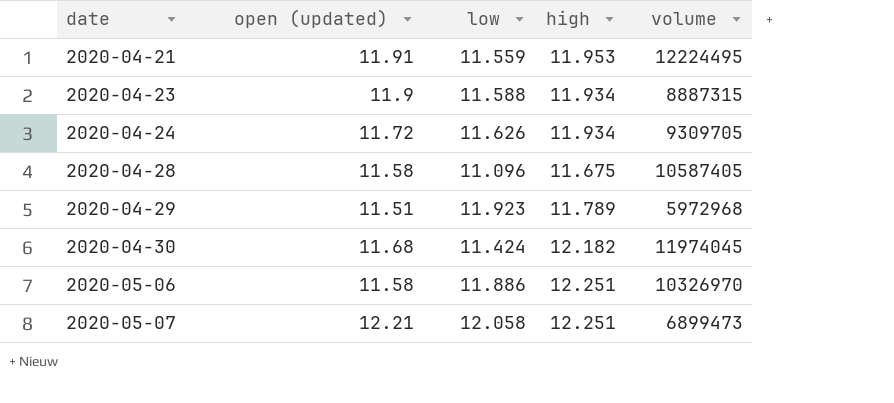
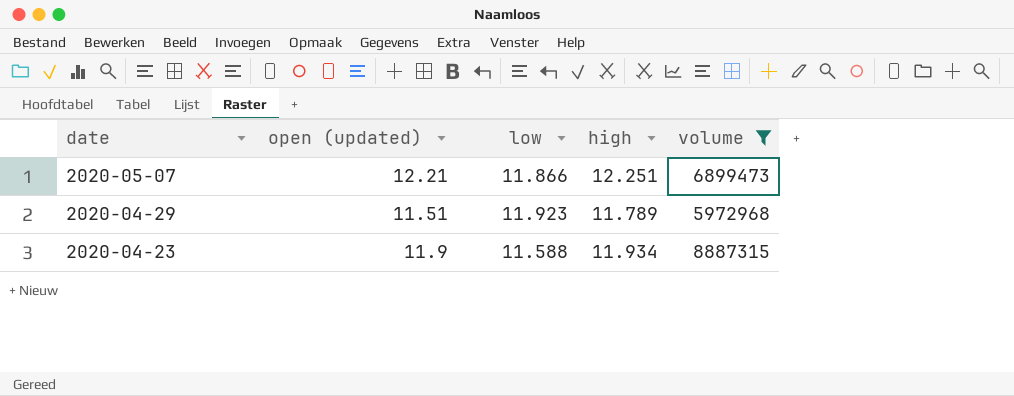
filter: none -> volume <= 8887315
row order: date ascending -> date descending
2020-05-07 | low: 12.058 -> 11.866

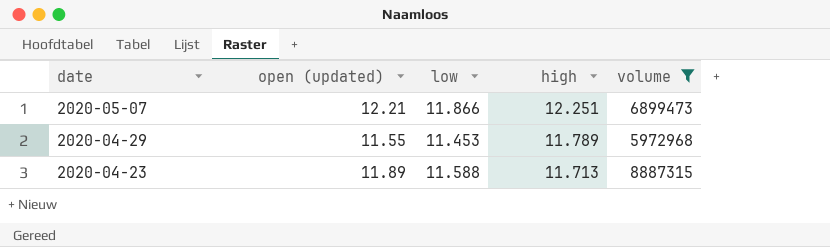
2020-04-29 | open (updated): 11.51 -> 11.55
2020-04-29 | low: 11.923 -> 11.453
2020-04-23 | open (updated): 11.9 -> 11.89
2020-04-23 | high: 11.934 -> 11.713

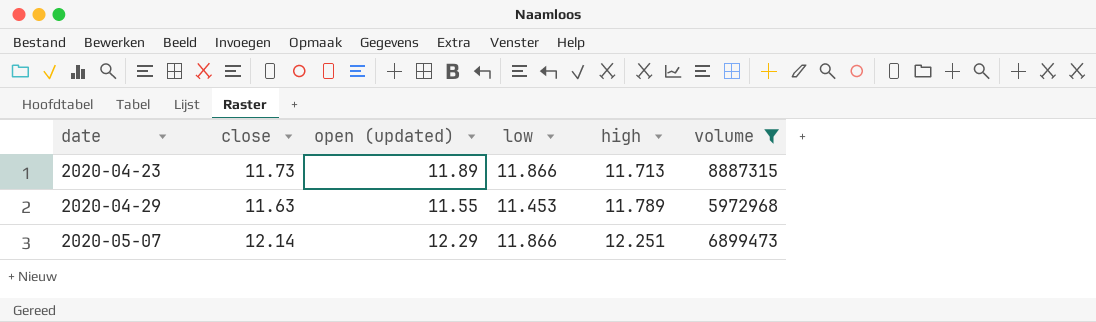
row order: date descending -> date ascending
column close | position: none -> 2
2020-04-23 | low: 11.588 -> 11.866
2020-05-07 | open (updated): 12.21 -> 12.29

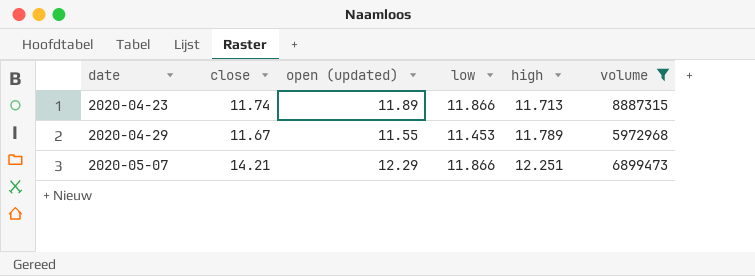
2020-04-23 | close: 11.73 -> 11.74
2020-04-29 | close: 11.63 -> 11.67
2020-05-07 | close: 12.14 -> 14.21

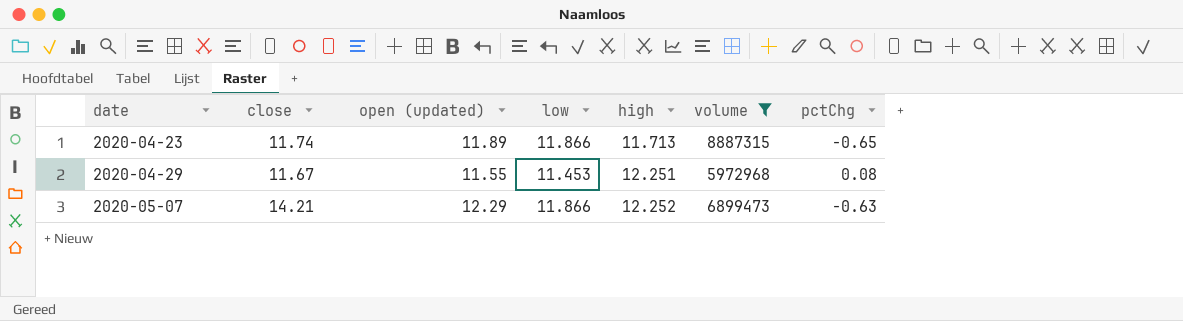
column pctChg | position: none -> 7
2020-04-29 | high: 11.789 -> 12.251
2020-05-07 | high: 12.251 -> 12.252

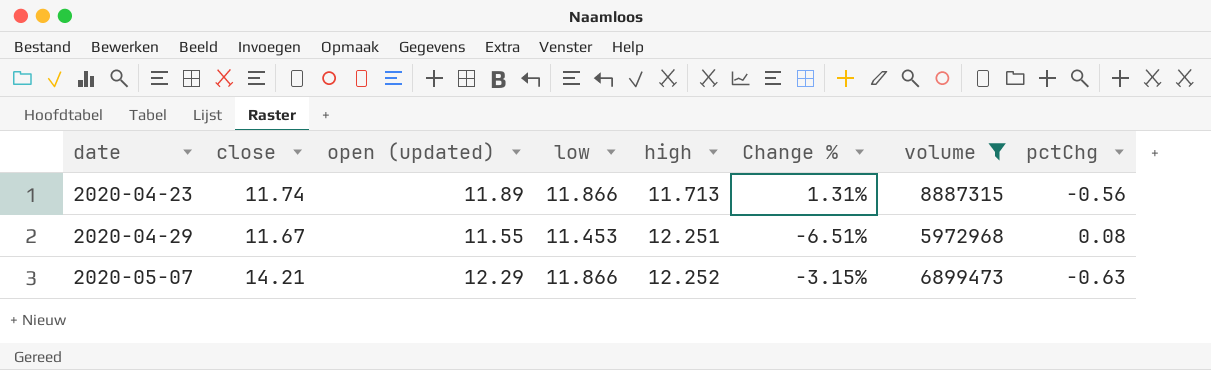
column Change % | formula: none -> ([low] - [high]) / [high]
2020-04-23 | pctChg: -0.65 -> -0.56

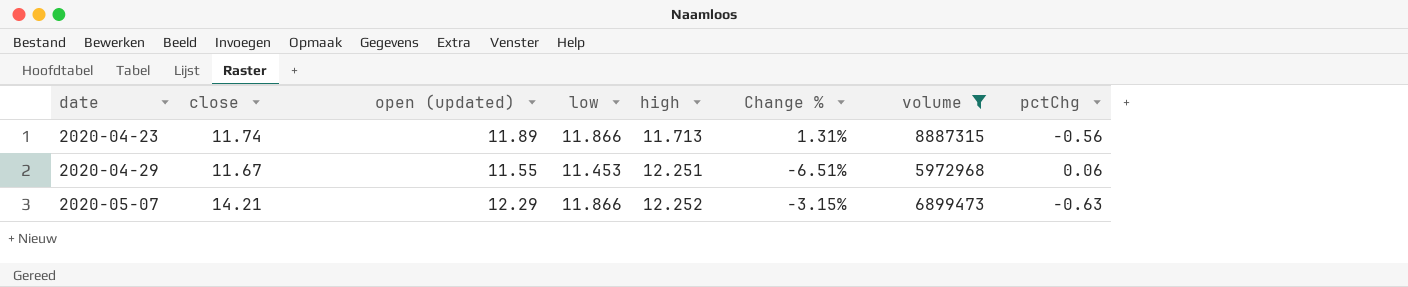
2020-04-29 | pctChg: 0.08 -> 0.06

